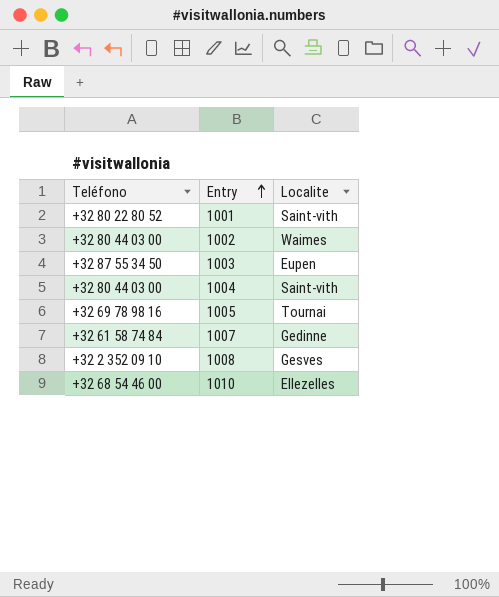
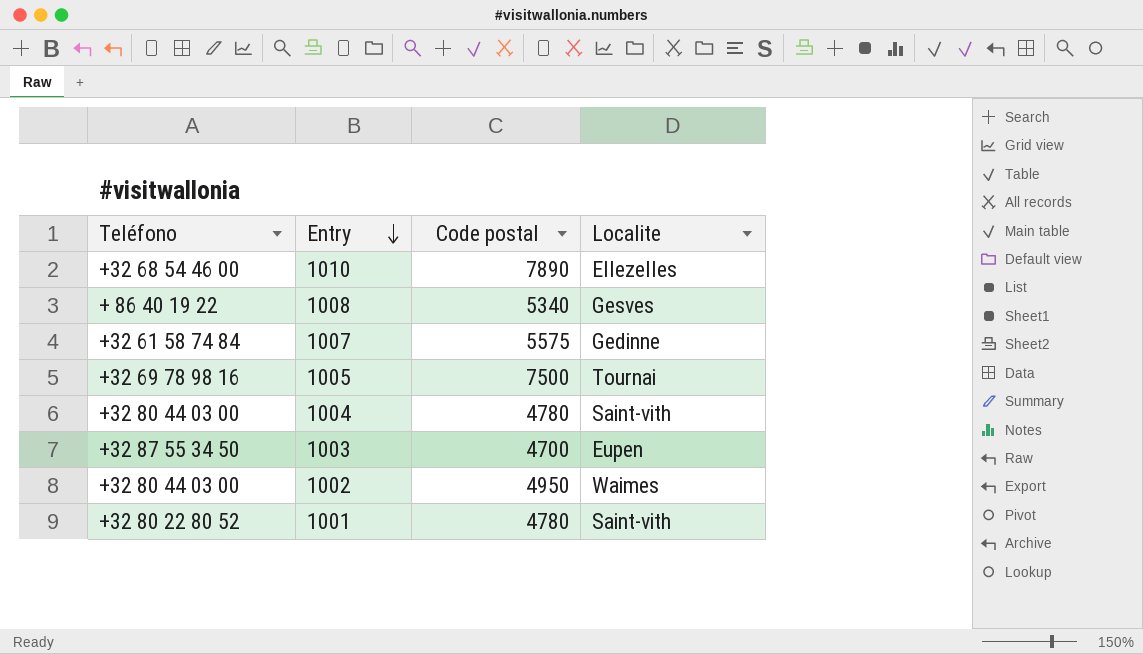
row order: Entry ascending -> Entry descending
column Code postal | position: none -> 3
1008 | Teléfono: +32 2 352 09 10 -> + 86 40 19 22

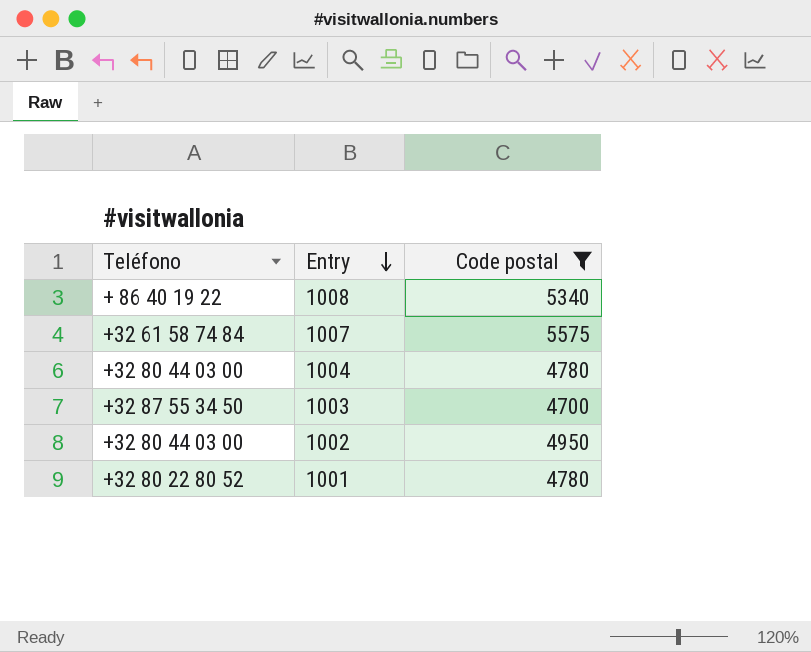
filter: none -> Code postal <= 5575
column Localite | position: 4 -> none

